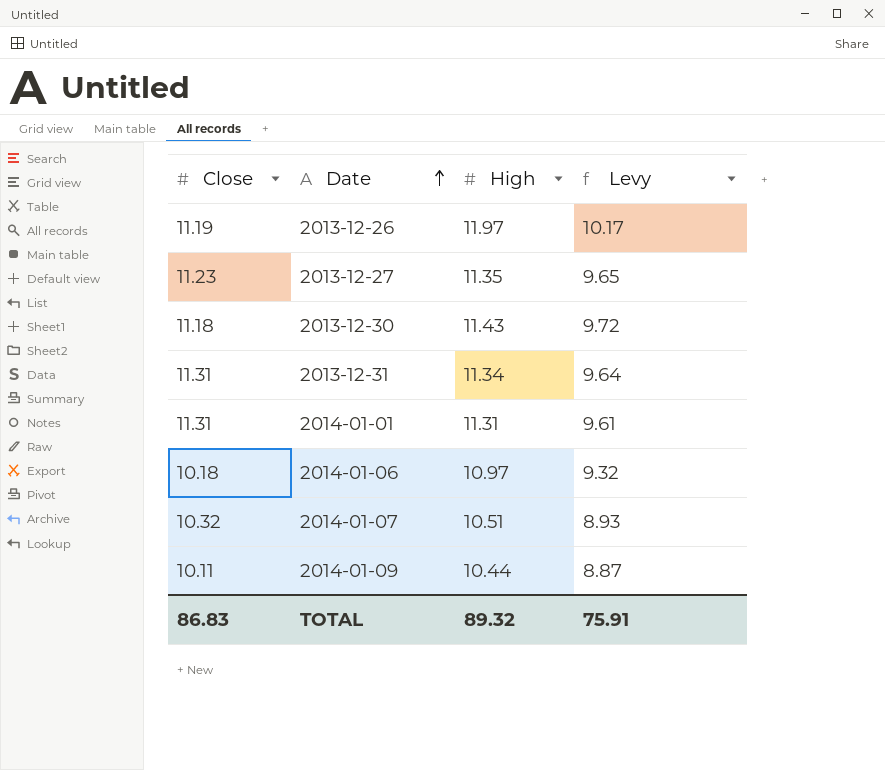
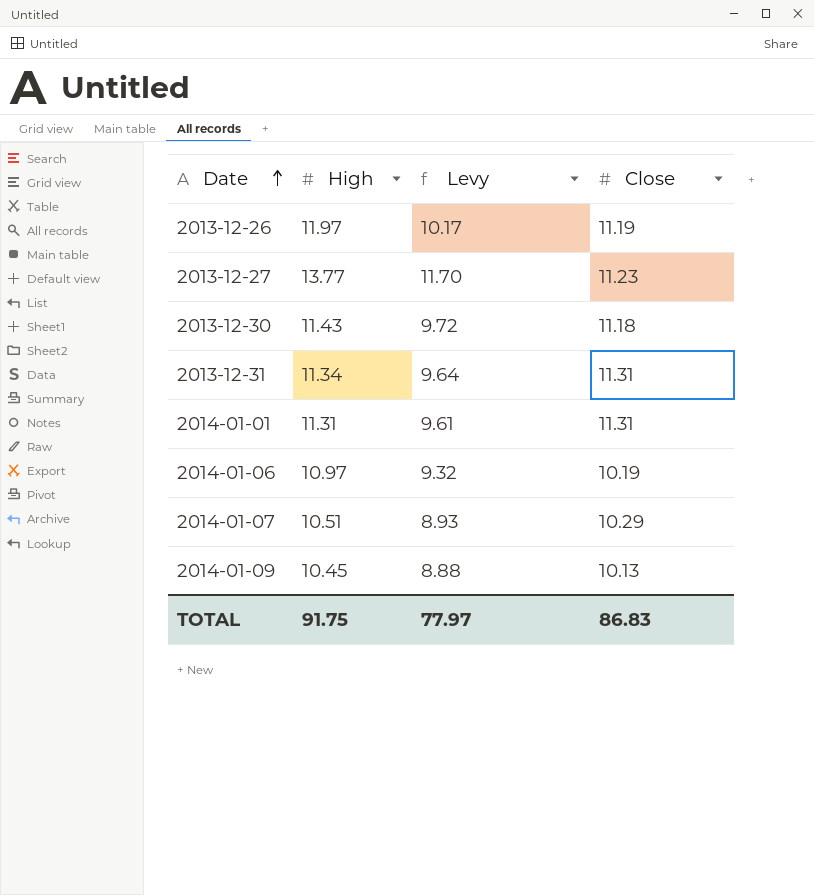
column Close | position: 1 -> 4
2013-12-27 | High: 11.35 -> 13.77
2013-12-27 | Levy: 9.65 -> 11.70
2014-01-06 | Close: 10.18 -> 10.19
2014-01-07 | Close: 10.32 -> 10.29
2014-01-09 | High: 10.44 -> 10.45
2014-01-09 | Levy: 8.87 -> 8.88
2014-01-09 | Close: 10.11 -> 10.13
TOTAL | High: 89.32 -> 91.75
TOTAL | Levy: 75.91 -> 77.97

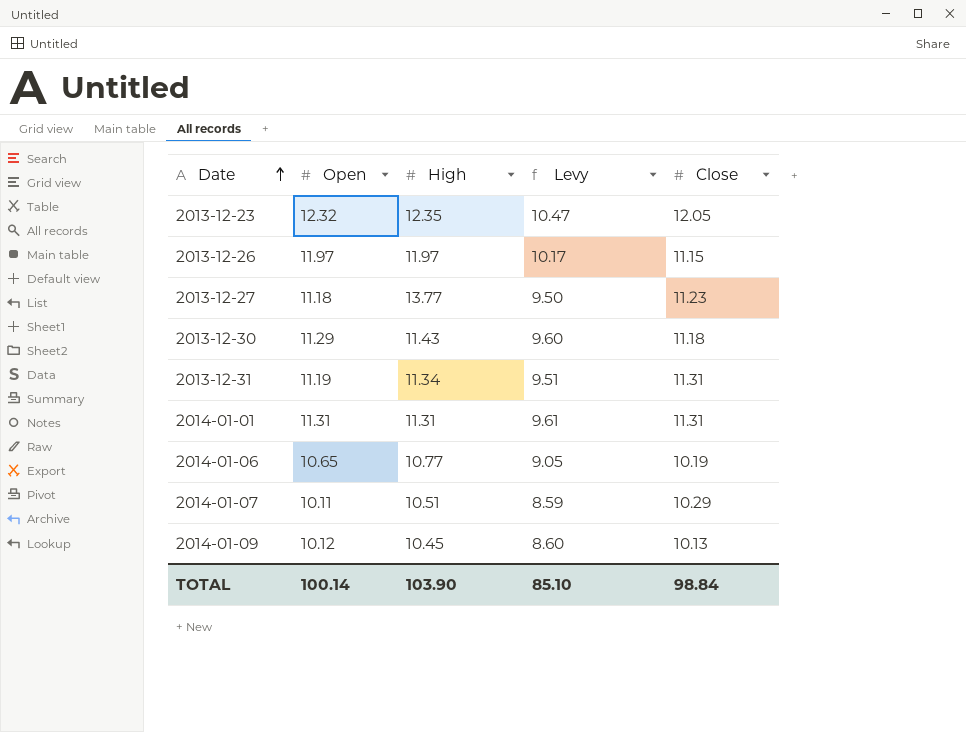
column Open | position: none -> 2
column Levy | formula: [High] * 0.85 -> [Open] * 0.85
row 2013-12-23: none -> 12.32 | 12.35 | 10.47 | 12.05
2013-12-26 | Close: 11.19 -> 11.15
2014-01-06 | High: 10.97 -> 10.77
TOTAL | High: 91.75 -> 103.90
TOTAL | Levy: 77.97 -> 85.10
TOTAL | Close: 86.83 -> 98.84

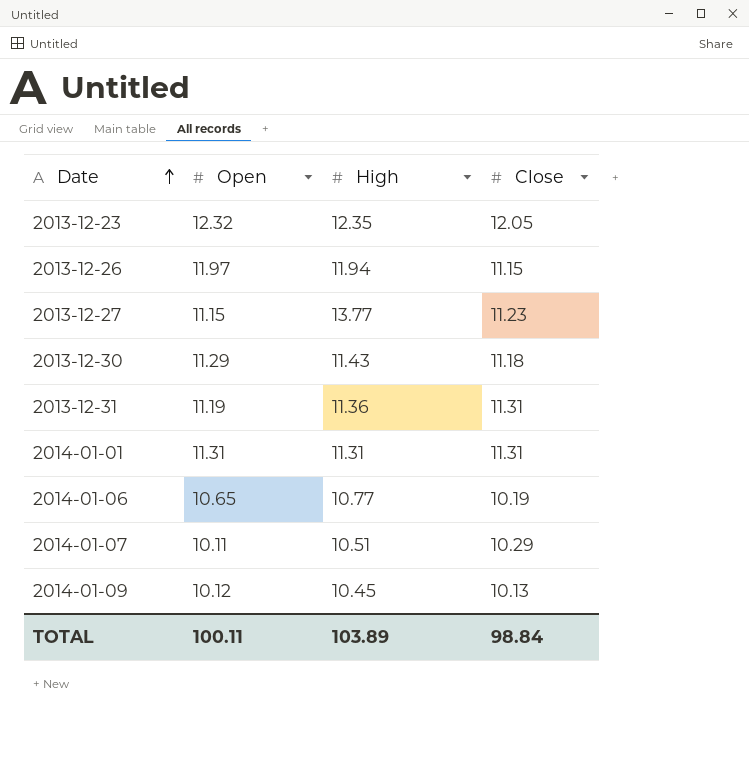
column Levy | formula: [Open] * 0.85 -> none
2013-12-26 | High: 11.97 -> 11.94
2013-12-27 | Open: 11.18 -> 11.15
2013-12-31 | High: 11.34 -> 11.36
TOTAL | Open: 100.14 -> 100.11
TOTAL | High: 103.90 -> 103.89

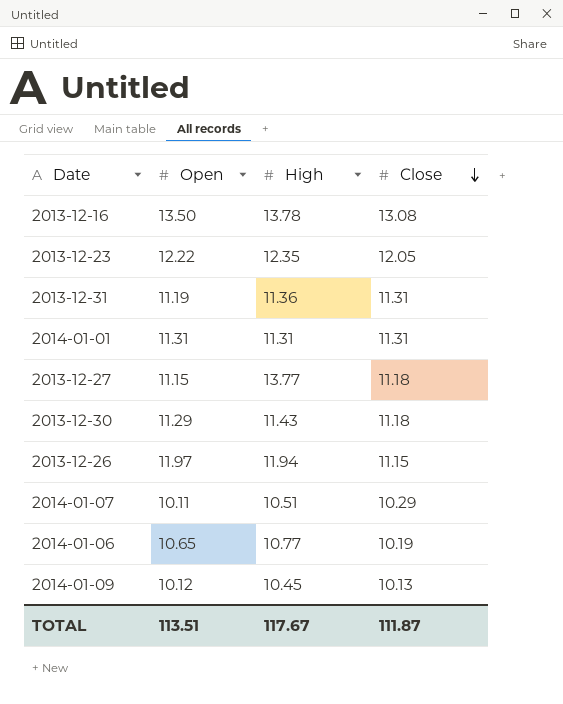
row order: Date ascending -> Close descending
row 2013-12-16: none -> 13.50 | 13.78 | 13.08
2013-12-23 | Open: 12.32 -> 12.22
2013-12-27 | Close: 11.23 -> 11.18
TOTAL | Open: 100.11 -> 113.51
TOTAL | High: 103.89 -> 117.67
TOTAL | Close: 98.84 -> 111.87

